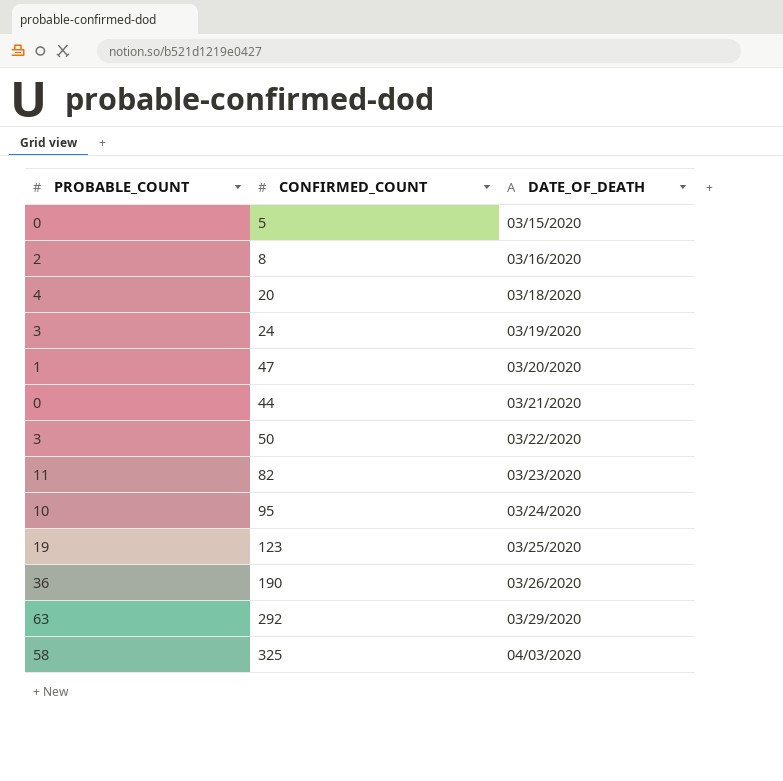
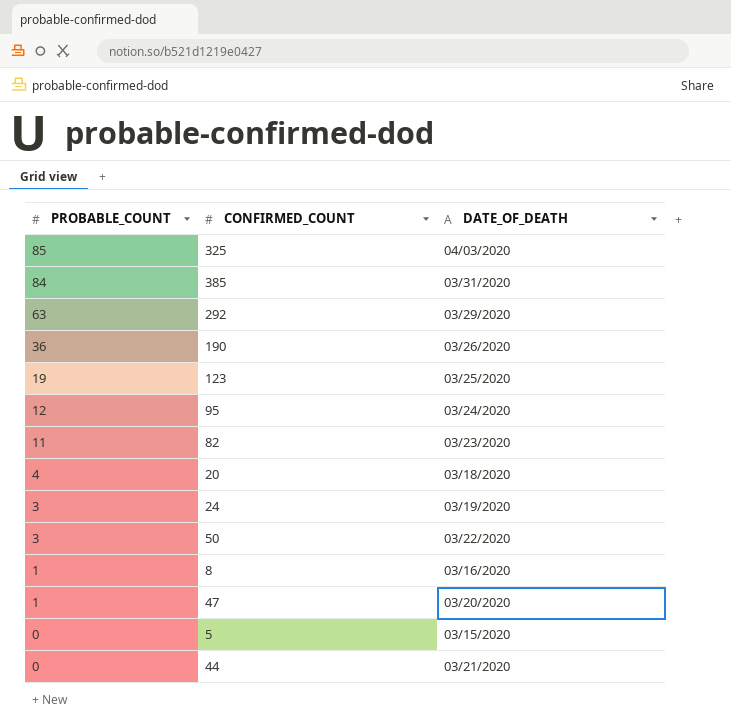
row order: DATE_OF_DEATH ascending -> PROBABLE_COUNT descending
325 | PROBABLE_COUNT: 58 -> 85
row 385: none -> 84 | 03/31/2020
95 | PROBABLE_COUNT: 10 -> 12
8 | PROBABLE_COUNT: 2 -> 1

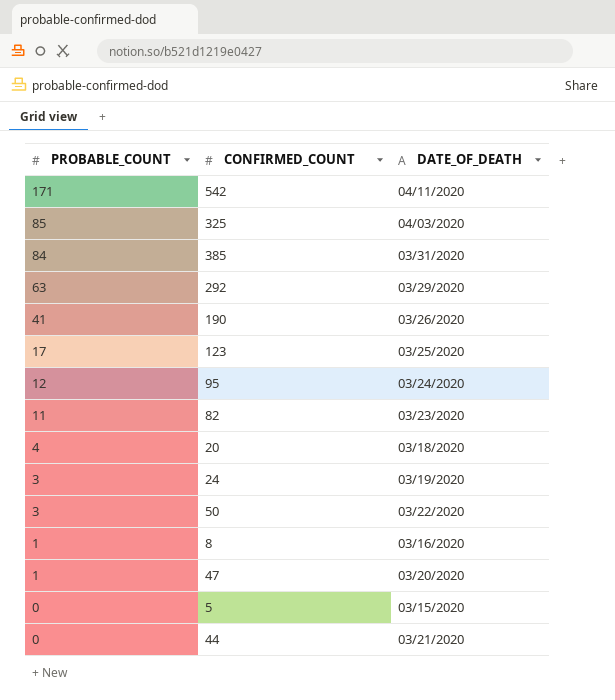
row 542: none -> 171 | 04/11/2020
190 | PROBABLE_COUNT: 36 -> 41
123 | PROBABLE_COUNT: 19 -> 17

